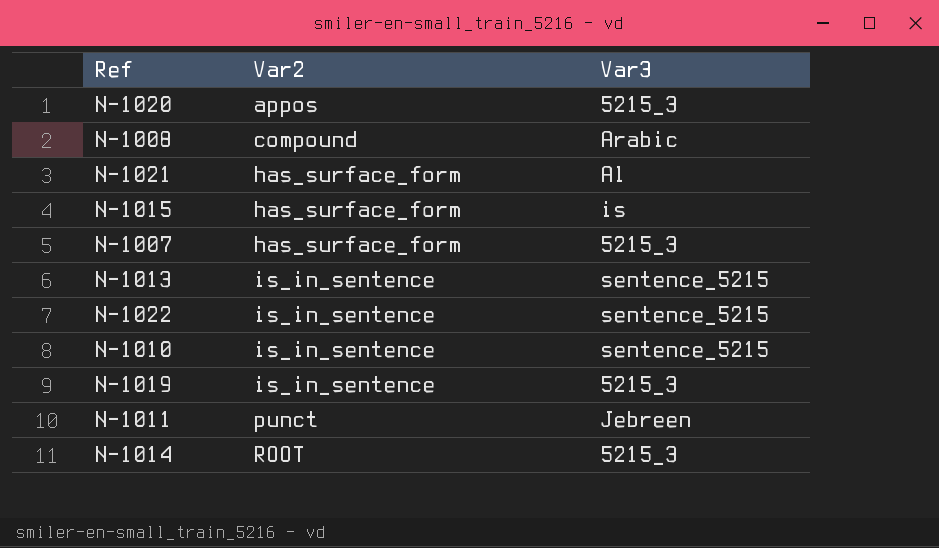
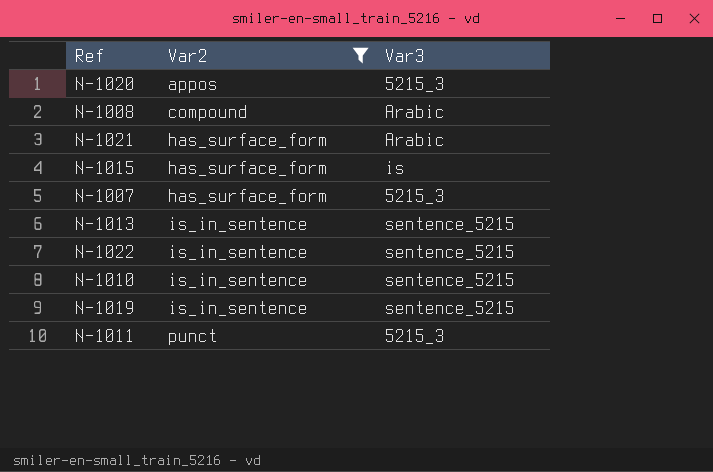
filter: none -> Var2 != ROOT
N-1021 | Var3: Al -> Arabic
N-1019 | Var3: 5215_3 -> sentence_5215
N-1011 | Var3: Jebreen -> 5215_3

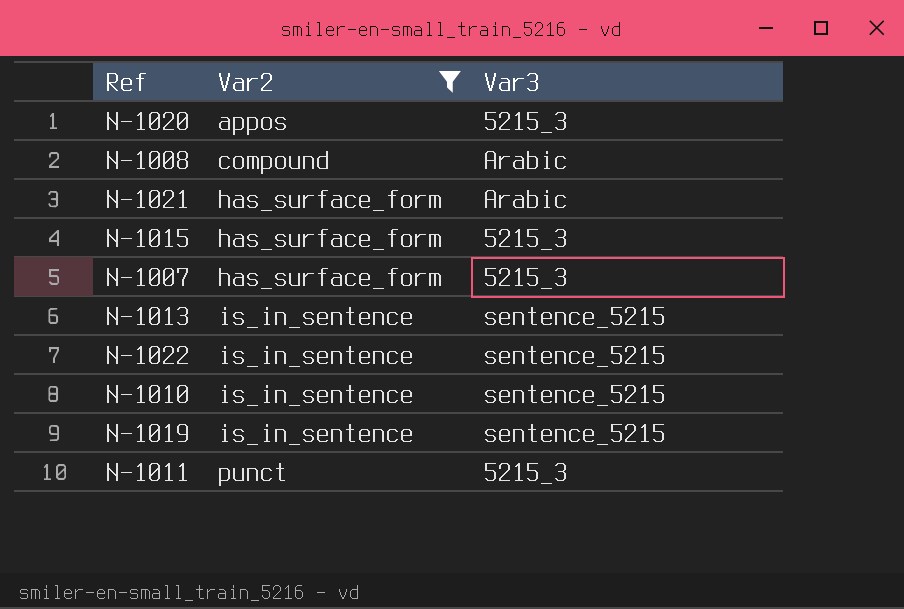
N-1015 | Var3: is -> 5215_3

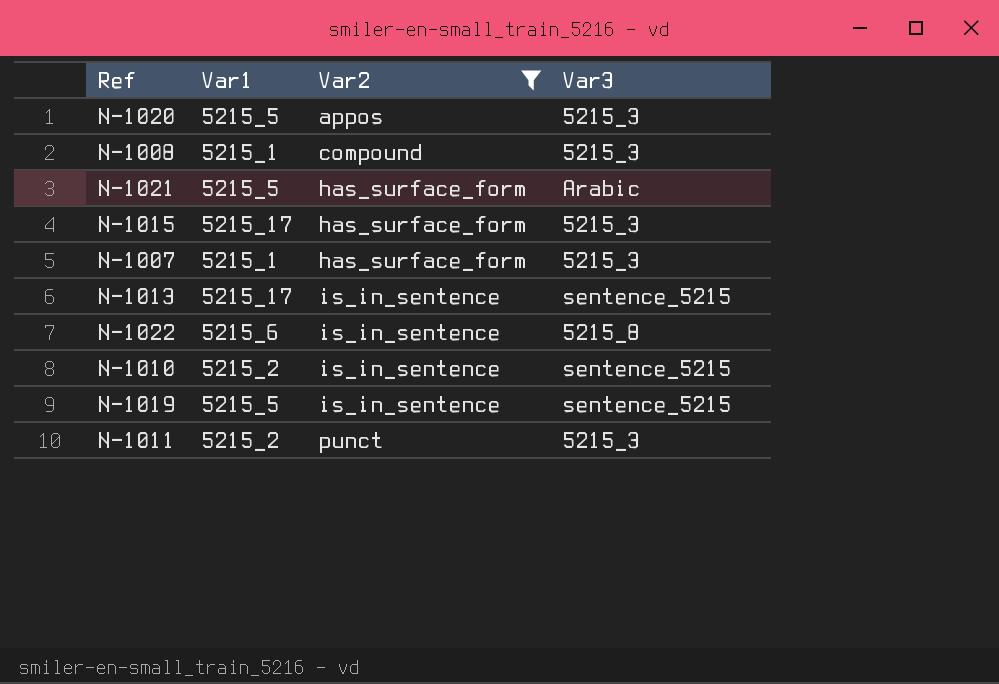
column Var1 | position: none -> 2
N-1008 | Var3: Arabic -> 5215_3
N-1022 | Var3: sentence_5215 -> 5215_8

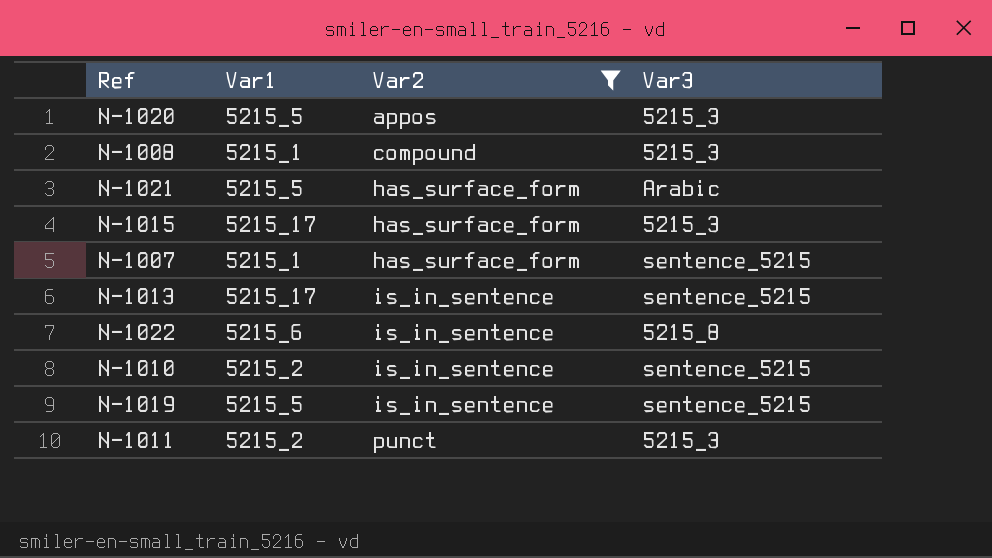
N-1007 | Var3: 5215_3 -> sentence_5215

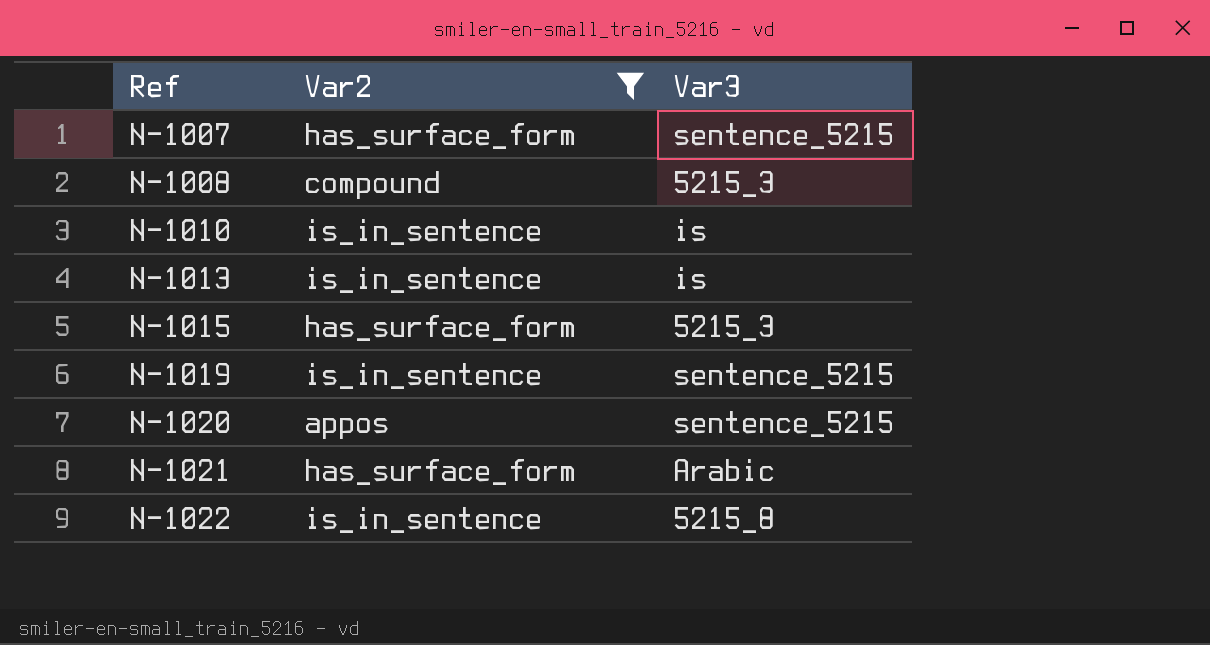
row order: Var2 ascending -> Ref ascending
column Var1 | position: 2 -> none
row N-1011: 5215_2 | punct | 5215_3 -> none
N-1010 | Var3: sentence_5215 -> is
N-1013 | Var3: sentence_5215 -> is
N-1020 | Var3: 5215_3 -> sentence_5215

